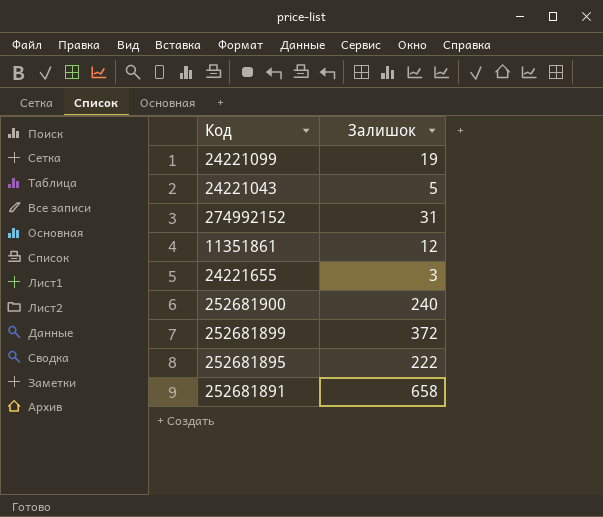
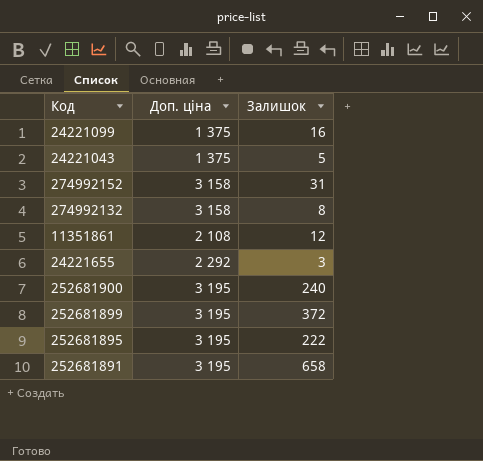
column Доп. ціна | position: none -> 2
24221099 | Залишок: 19 -> 16
row 274992132: none -> 3 158 | 8

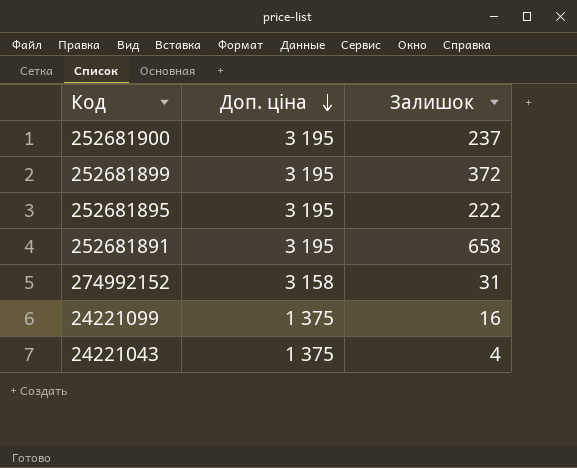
row order: none -> Доп. ціна descending
row 274992132: 3 158 | 8 -> none
row 11351861: 2 108 | 12 -> none
row 24221655: 2 292 | 3 -> none
252681900 | Залишок: 240 -> 237
24221043 | Залишок: 5 -> 4

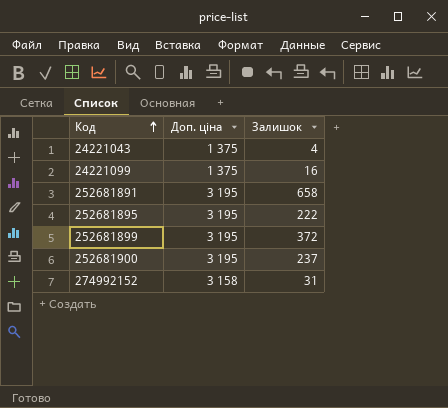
row order: Доп. ціна descending -> Код ascending

